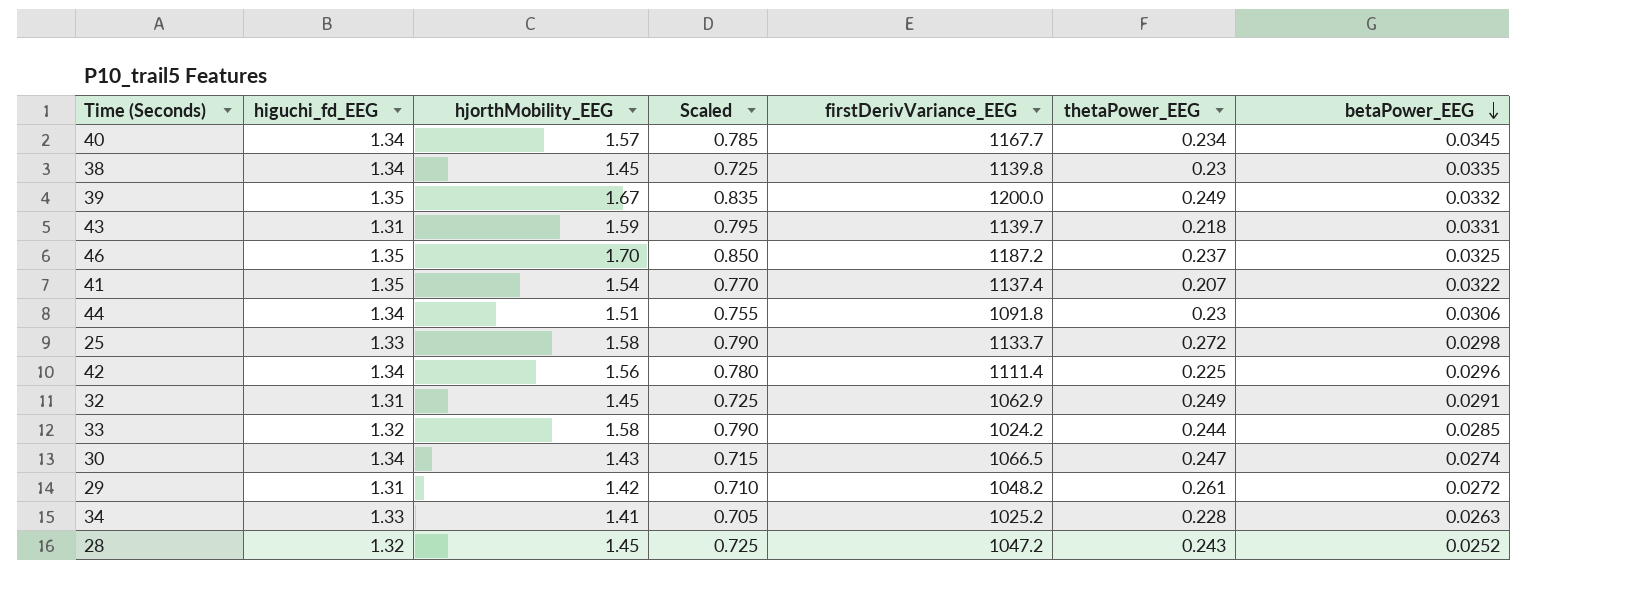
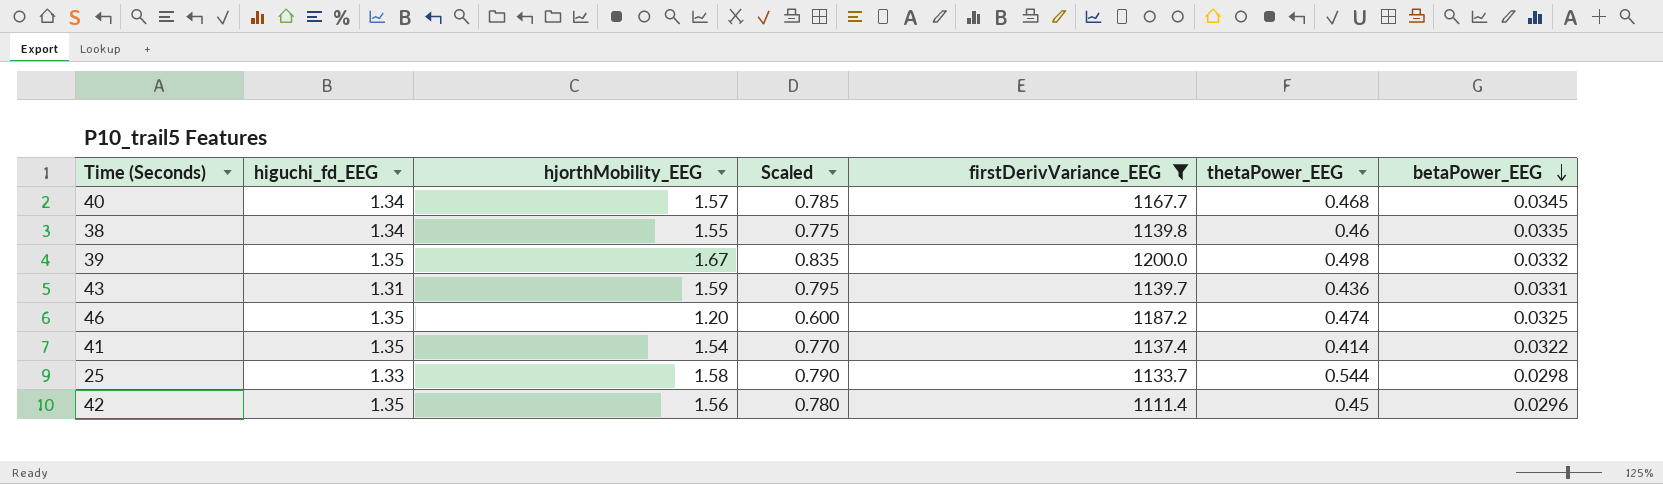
filter: none -> firstDerivVariance_EEG >= 1111.4
40 | thetaPower_EEG: 0.234 -> 0.468
38 | hjorthMobility_EEG: 1.45 -> 1.55
38 | Scaled: 0.725 -> 0.775
38 | thetaPower_EEG: 0.23 -> 0.46
39 | thetaPower_EEG: 0.249 -> 0.498
43 | thetaPower_EEG: 0.218 -> 0.436
46 | hjorthMobility_EEG: 1.70 -> 1.20
46 | Scaled: 0.850 -> 0.600
46 | thetaPower_EEG: 0.237 -> 0.474
41 | thetaPower_EEG: 0.207 -> 0.414
25 | thetaPower_EEG: 0.272 -> 0.544
42 | higuchi_fd_EEG: 1.34 -> 1.35
42 | thetaPower_EEG: 0.225 -> 0.45

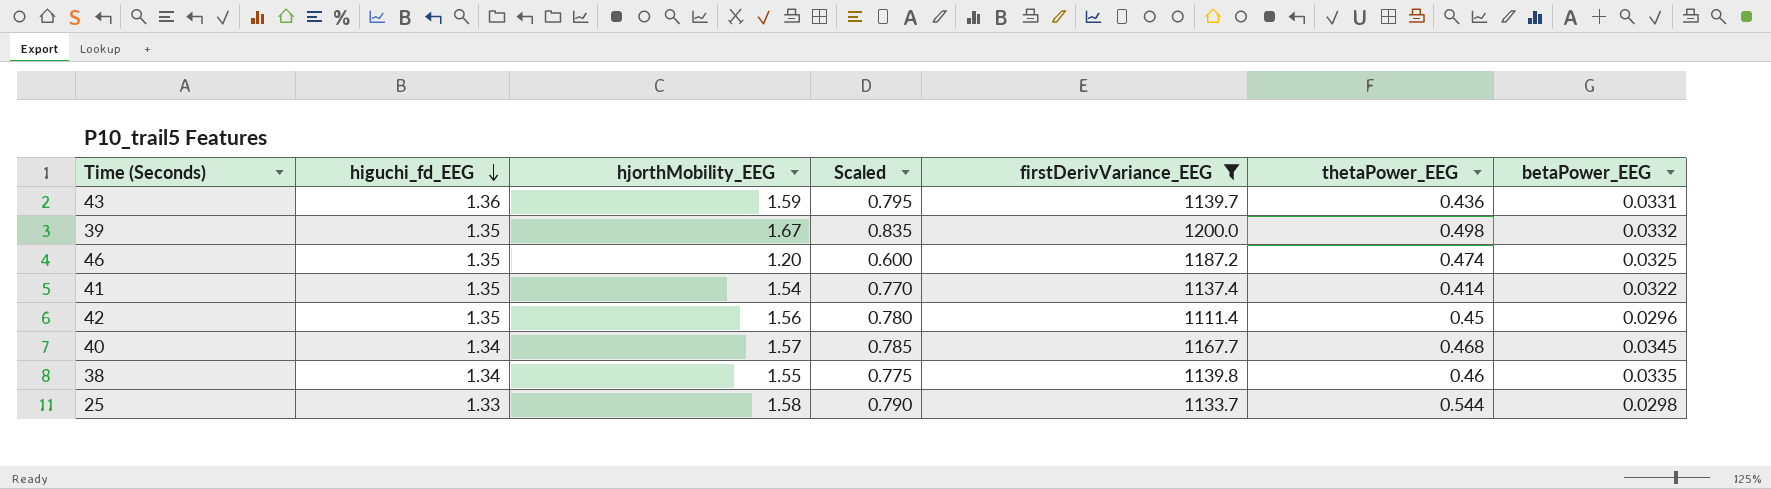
row order: betaPower_EEG descending -> higuchi_fd_EEG descending
43 | higuchi_fd_EEG: 1.31 -> 1.36

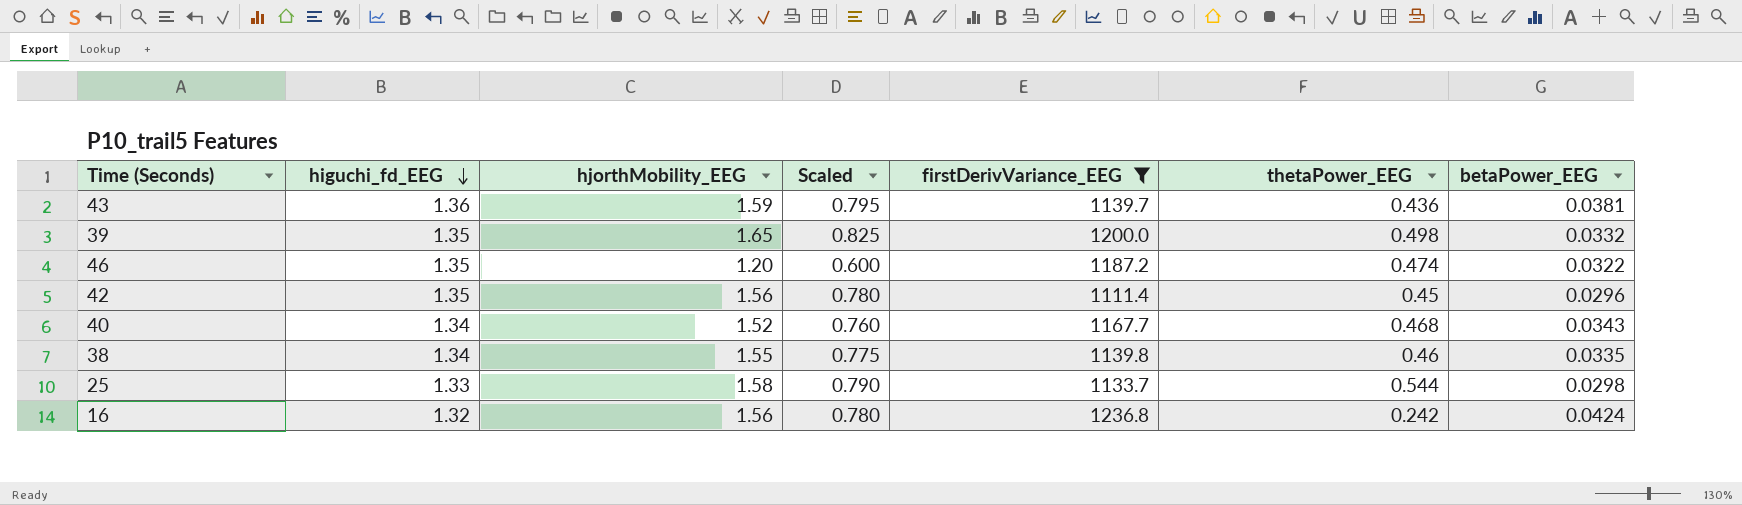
row 41: 1.35 | 1.54 | 0.770 | 1137.4 | 0.414 | 0.0322 -> none
43 | betaPower_EEG: 0.0331 -> 0.0381
39 | hjorthMobility_EEG: 1.67 -> 1.65
39 | Scaled: 0.835 -> 0.825
46 | betaPower_EEG: 0.0325 -> 0.0322
40 | hjorthMobility_EEG: 1.57 -> 1.52
40 | Scaled: 0.785 -> 0.760
40 | betaPower_EEG: 0.0345 -> 0.0343
row 16: none -> 1.32 | 1.56 | 0.780 | 1236.8 | 0.242 | 0.0424

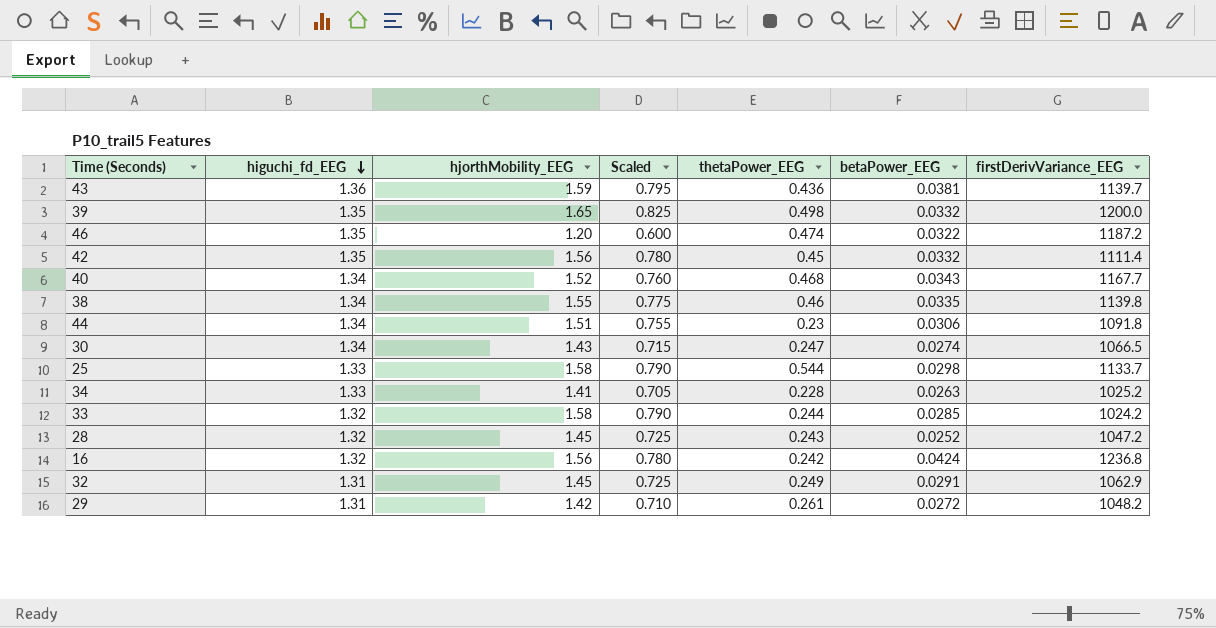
filter: firstDerivVariance_EEG >= 1111.4 -> none
column firstDerivVariance_EEG | position: 5 -> 7
42 | betaPower_EEG: 0.0296 -> 0.0332

